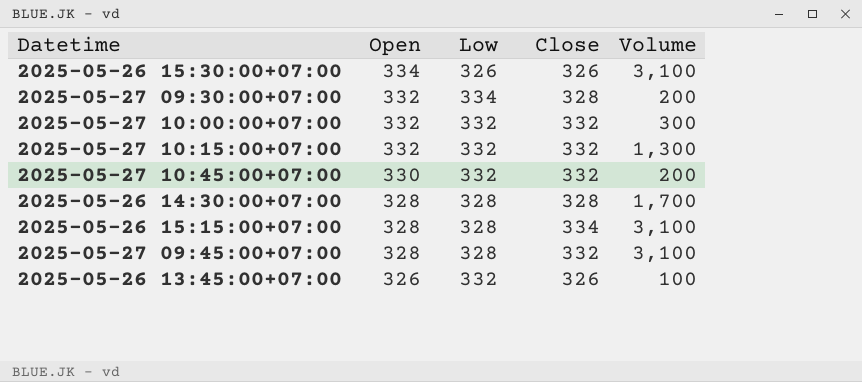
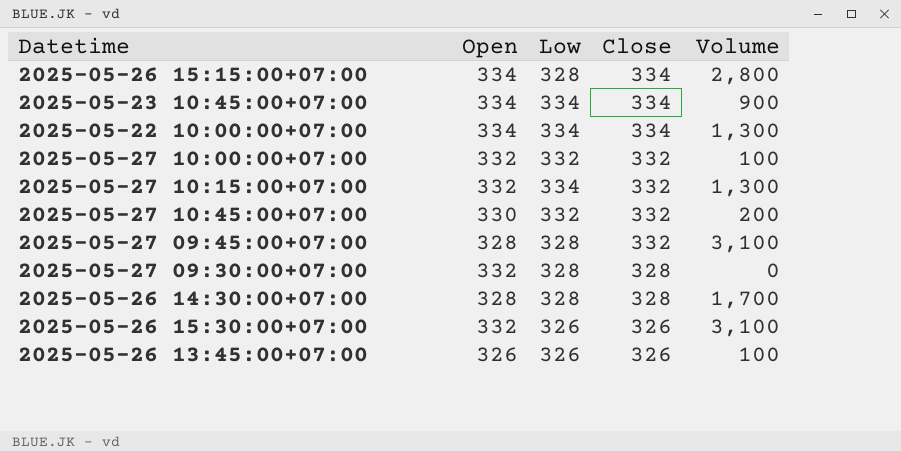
row order: Open descending -> Close descending
2025-05-26 15:15:00+07:00 | Open: 328 -> 334
2025-05-26 15:15:00+07:00 | Volume: 3,100 -> 2,800
row 2025-05-23 10:45:00+07:00: none -> 334 | 334 | 334 | 900
row 2025-05-22 10:00:00+07:00: none -> 334 | 334 | 334 | 1,300
2025-05-27 10:00:00+07:00 | Volume: 300 -> 100
2025-05-27 10:15:00+07:00 | Low: 332 -> 334
2025-05-27 09:30:00+07:00 | Low: 334 -> 328
2025-05-27 09:30:00+07:00 | Volume: 200 -> 0
2025-05-26 15:30:00+07:00 | Open: 334 -> 332
2025-05-26 13:45:00+07:00 | Low: 332 -> 326

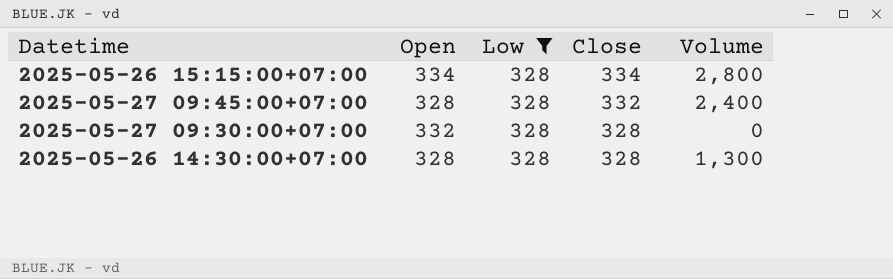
filter: none -> Low = 328
2025-05-27 09:45:00+07:00 | Volume: 3,100 -> 2,400
2025-05-26 14:30:00+07:00 | Volume: 1,700 -> 1,300

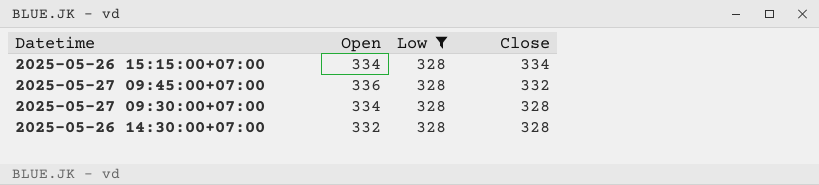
column Volume | position: 5 -> none
2025-05-27 09:45:00+07:00 | Open: 328 -> 336
2025-05-27 09:30:00+07:00 | Open: 332 -> 334
2025-05-26 14:30:00+07:00 | Open: 328 -> 332

